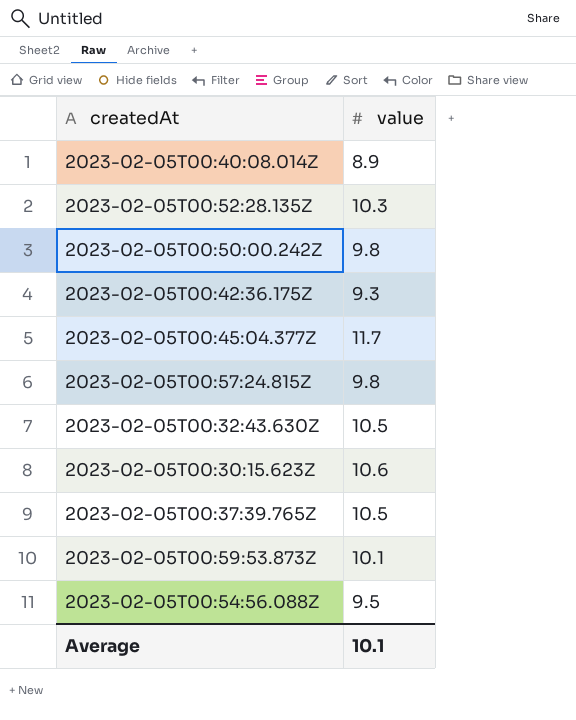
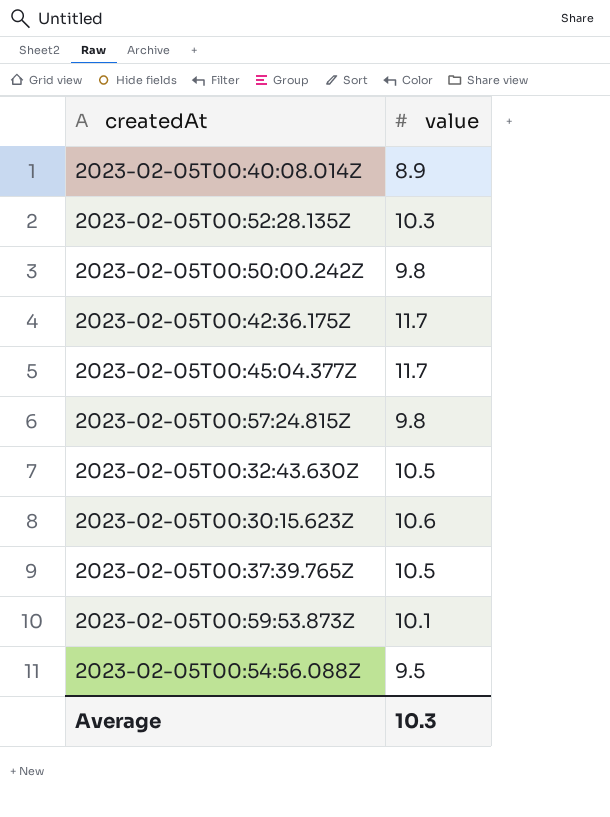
2023-02-05T00:42:36.175Z | value: 9.3 -> 11.7
Average | value: 10.1 -> 10.3

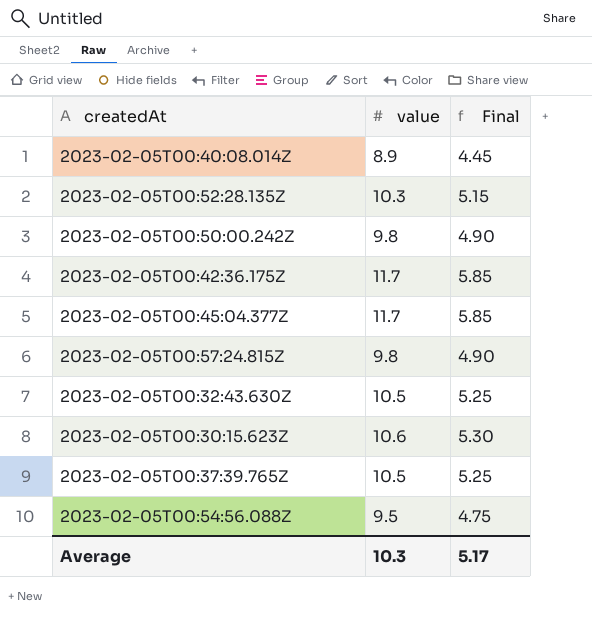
column Final | formula: none -> [value] * 0.5
row 2023-02-05T00:59:53.873Z: 10.1 -> none

